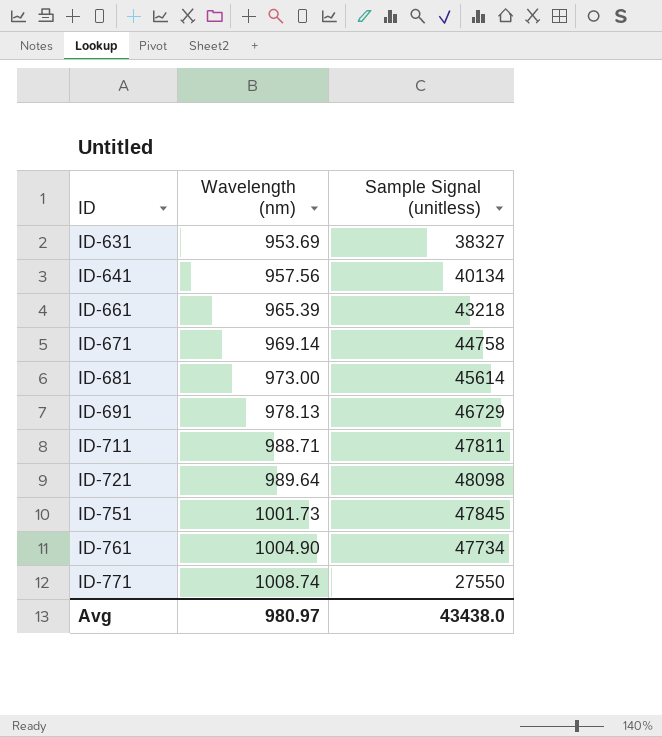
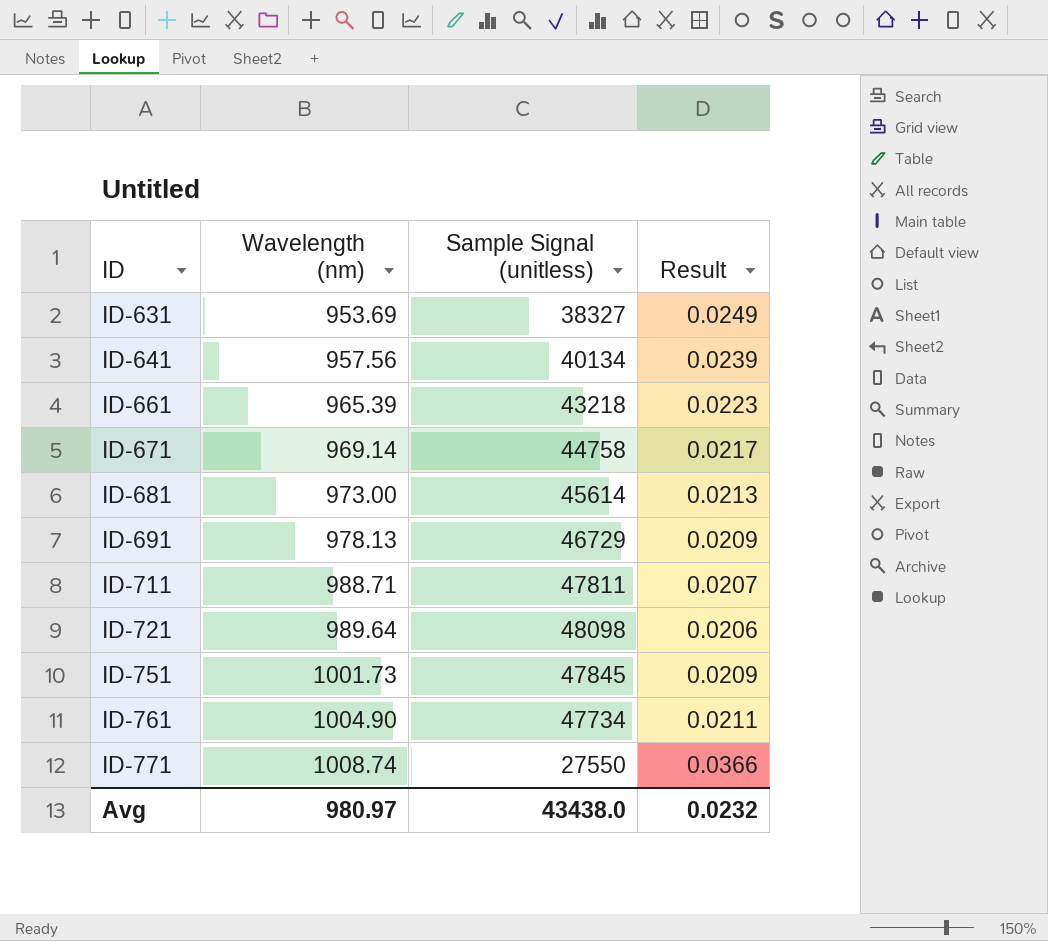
column Result | formula: none -> [Wavelength (nm)] / [Sample Signal (unitless)]

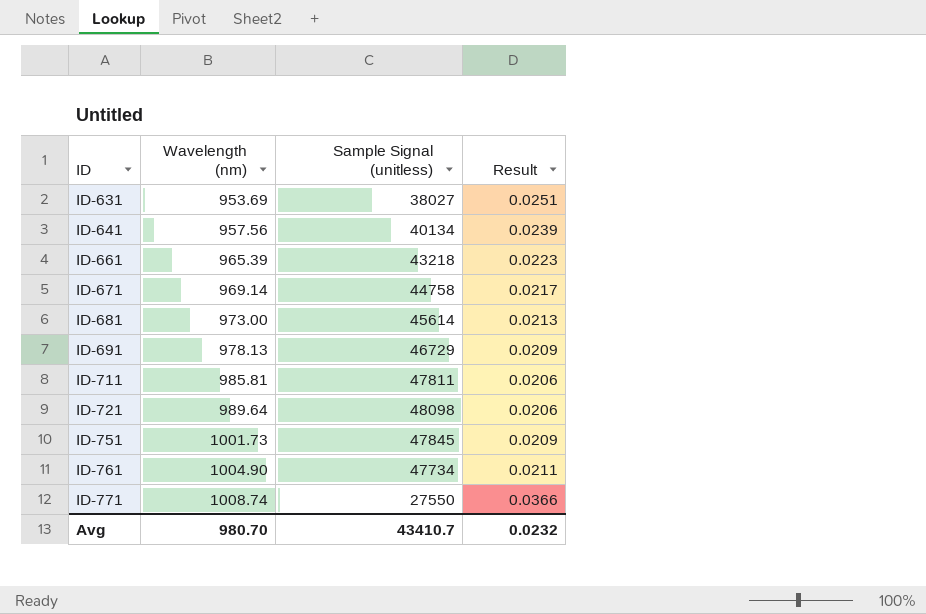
ID-631 | Sample Signal (unitless): 38327 -> 38027
ID-631 | Result: 0.0249 -> 0.0251
ID-711 | Wavelength (nm): 988.71 -> 985.81
ID-711 | Result: 0.0207 -> 0.0206
Avg | Wavelength (nm): 980.97 -> 980.70
Avg | Sample Signal (unitless): 43438.0 -> 43410.7

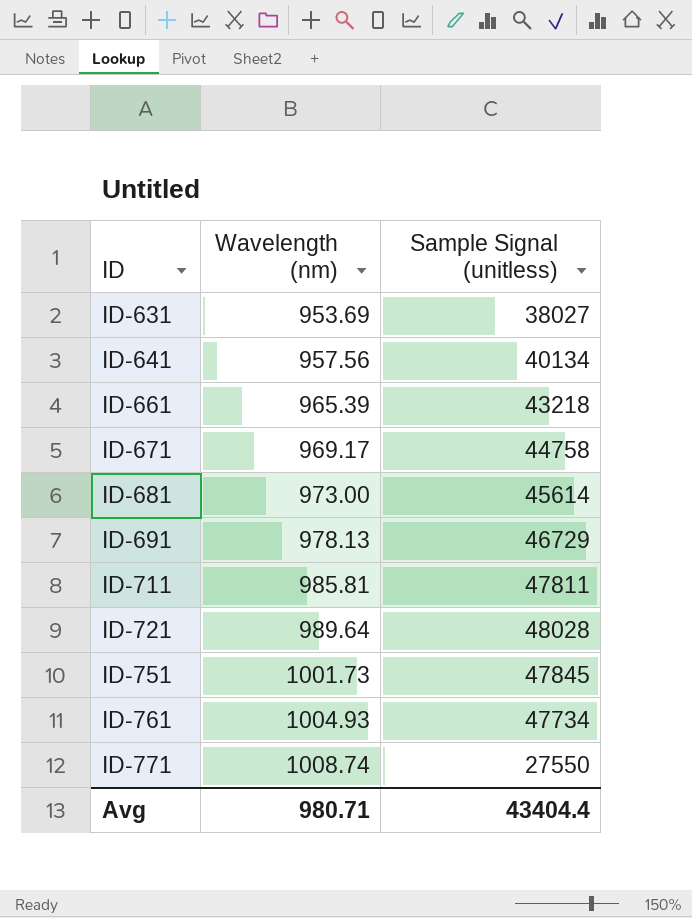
column Result | formula: [Wavelength (nm)] / [Sample Signal (unitless)] -> none
ID-671 | Wavelength (nm): 969.14 -> 969.17
ID-721 | Sample Signal (unitless): 48098 -> 48028
ID-761 | Wavelength (nm): 1004.90 -> 1004.93
Avg | Wavelength (nm): 980.70 -> 980.71
Avg | Sample Signal (unitless): 43410.7 -> 43404.4

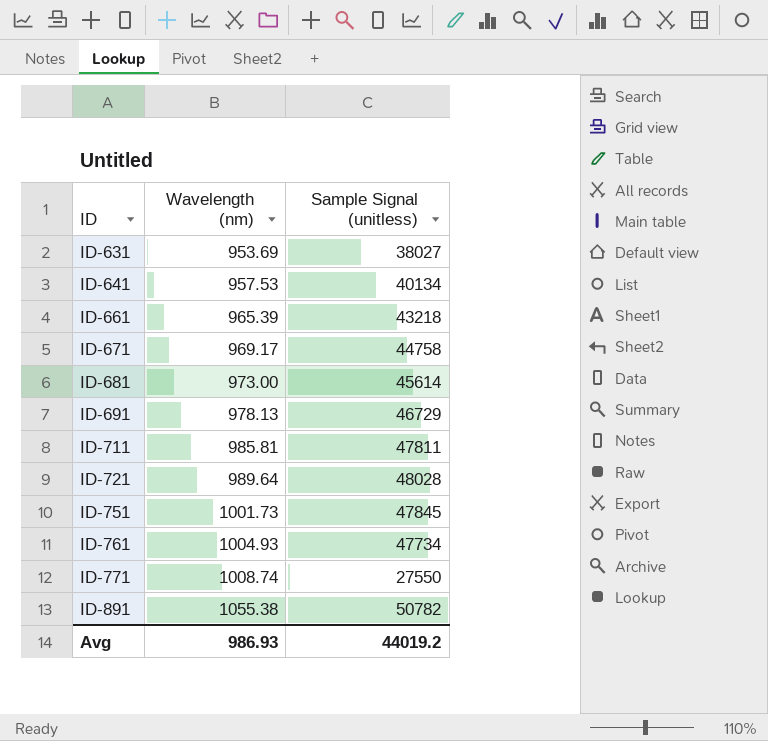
ID-641 | Wavelength (nm): 957.56 -> 957.53
row ID-891: none -> 1055.38 | 50782
Avg | Wavelength (nm): 980.71 -> 986.93
Avg | Sample Signal (unitless): 43404.4 -> 44019.2

